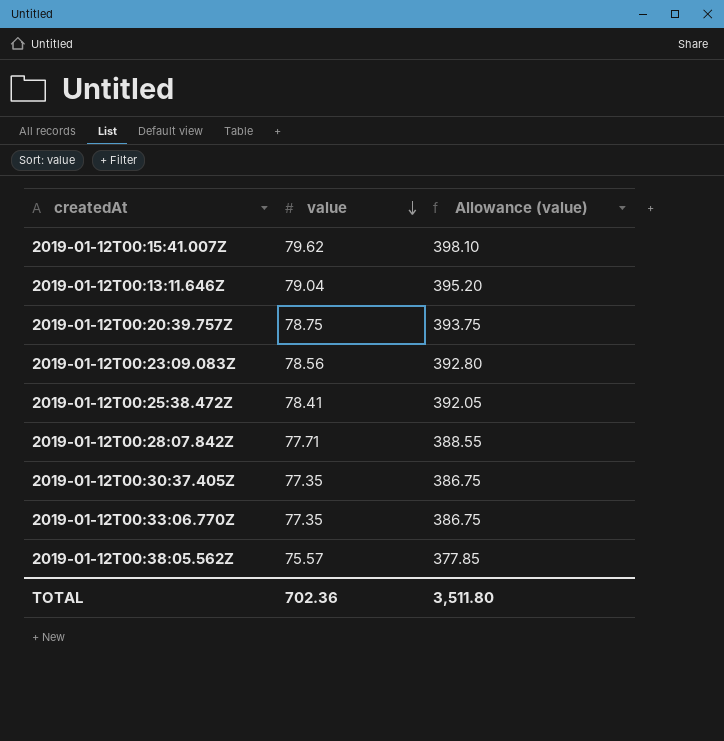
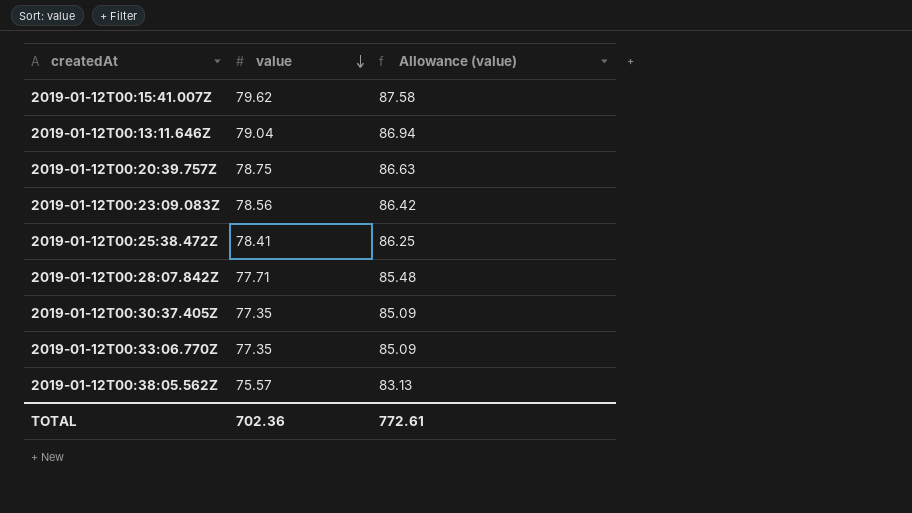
column Allowance (value) | formula: [value] * 5 -> [value] * 1.1
TOTAL | Allowance (value): 3,511.80 -> 772.61

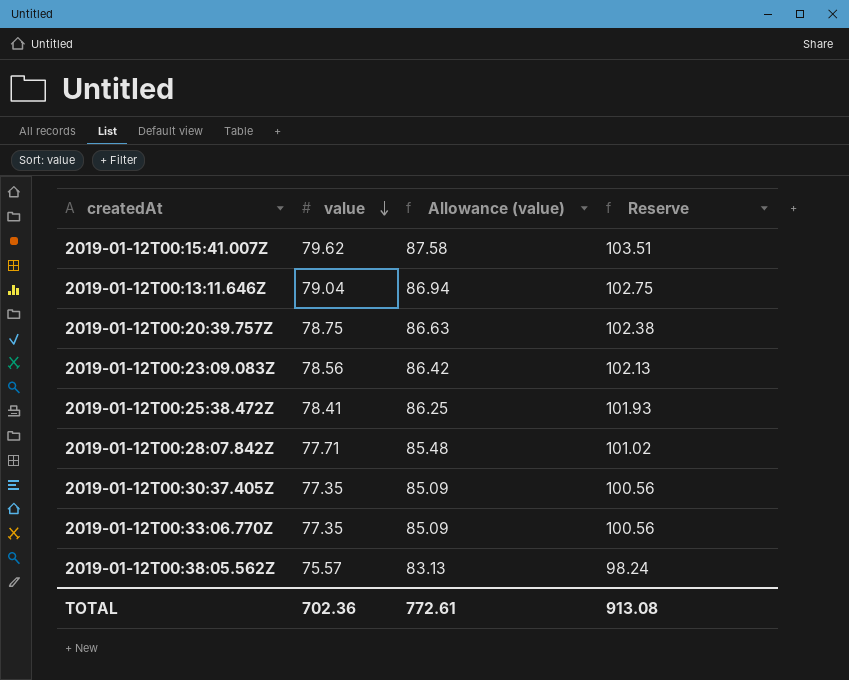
column Reserve | formula: none -> [value] * 1.3

